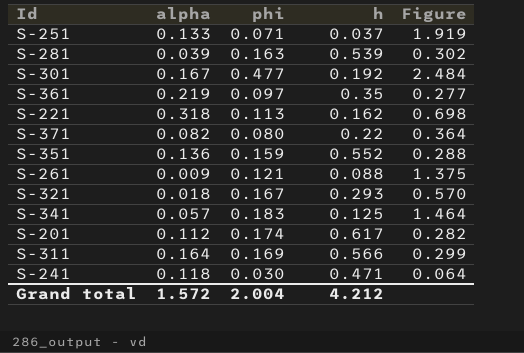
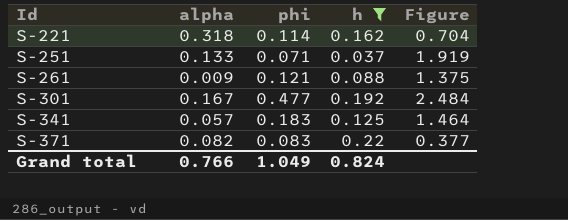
filter: none -> h <= 0.22
row order: none -> Id ascending
S-221 | phi: 0.113 -> 0.114
S-221 | Figure: 0.698 -> 0.704
S-371 | phi: 0.080 -> 0.083
S-371 | Figure: 0.364 -> 0.377
Grand total | alpha: 1.572 -> 0.766
Grand total | phi: 2.004 -> 1.049
Grand total | h: 4.212 -> 0.824

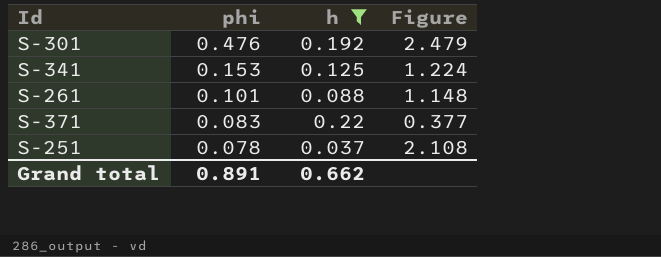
row order: Id ascending -> phi descending
column alpha | position: 2 -> none
row S-221: 0.318 | 0.114 | 0.162 | 0.704 -> none
S-301 | phi: 0.477 -> 0.476
S-301 | Figure: 2.484 -> 2.479
S-341 | phi: 0.183 -> 0.153
S-341 | Figure: 1.464 -> 1.224
S-261 | phi: 0.121 -> 0.101
S-261 | Figure: 1.375 -> 1.148
S-251 | phi: 0.071 -> 0.078
S-251 | Figure: 1.919 -> 2.108
Grand total | phi: 1.049 -> 0.891
Grand total | h: 0.824 -> 0.662

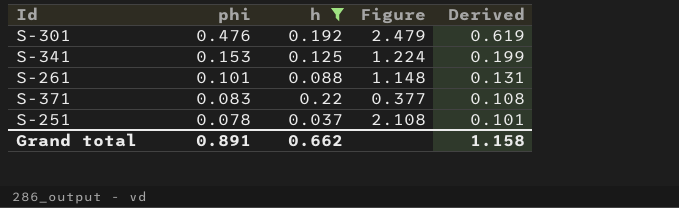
column Derived | formula: none -> [phi] * 1.3

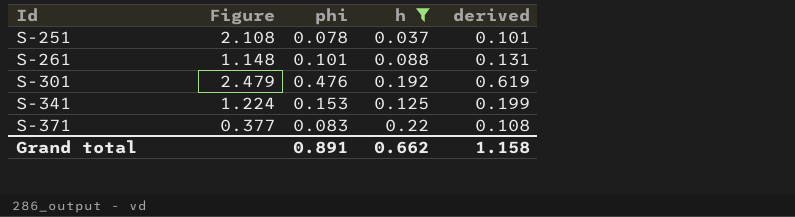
row order: phi descending -> Id ascending
column Figure | position: 4 -> 2
column name: Derived -> derived

